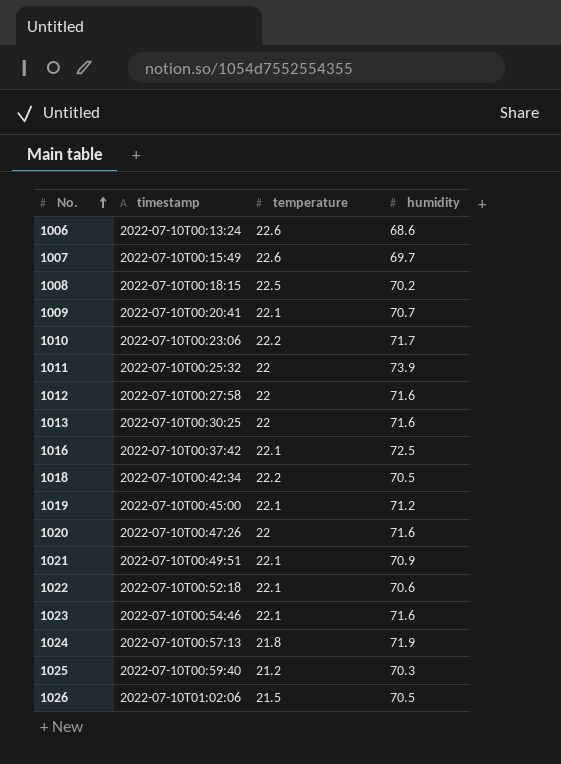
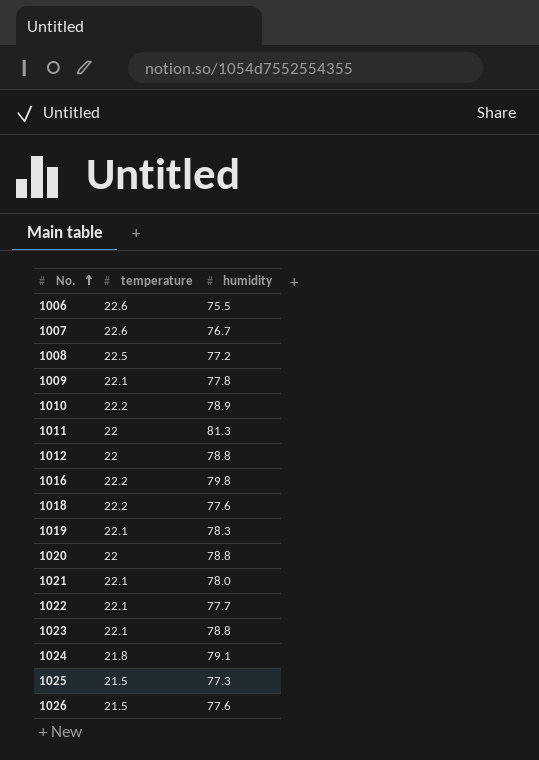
column timestamp | position: 2 -> none
row 1013: 2022-07-10T00:30:25 | 22 | 71.6 -> none
1006 | humidity: 68.6 -> 75.5
1007 | humidity: 69.7 -> 76.7
1008 | humidity: 70.2 -> 77.2
1009 | humidity: 70.7 -> 77.8
1010 | humidity: 71.7 -> 78.9
1011 | humidity: 73.9 -> 81.3
1012 | humidity: 71.6 -> 78.8
1016 | temperature: 22.1 -> 22.2
1016 | humidity: 72.5 -> 79.8
1018 | humidity: 70.5 -> 77.6
1019 | humidity: 71.2 -> 78.3
1020 | humidity: 71.6 -> 78.8
1021 | humidity: 70.9 -> 78.0
1022 | humidity: 70.6 -> 77.7
1023 | humidity: 71.6 -> 78.8
1024 | humidity: 71.9 -> 79.1
1025 | temperature: 21.2 -> 21.5
1025 | humidity: 70.3 -> 77.3
1026 | humidity: 70.5 -> 77.6

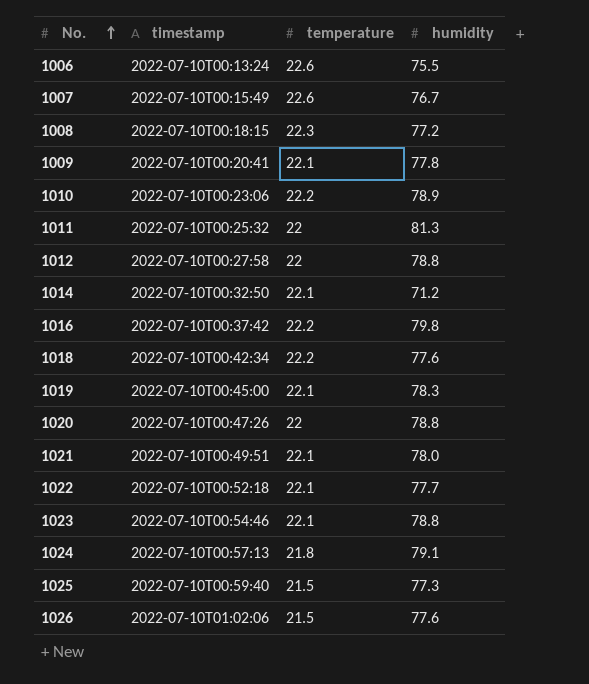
column timestamp | position: none -> 2
1008 | temperature: 22.5 -> 22.3
row 1014: none -> 2022-07-10T00:32:50 | 22.1 | 71.2

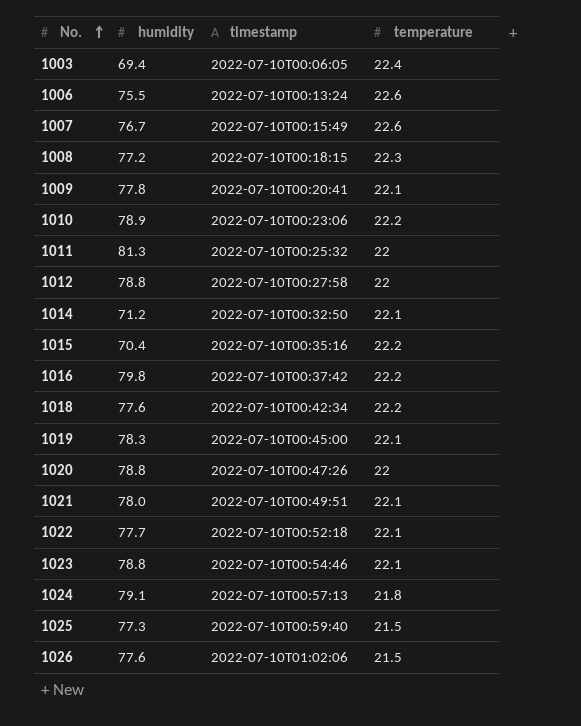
column humidity | position: 4 -> 2
row 1003: none -> 69.4 | 2022-07-10T00:06:05 | 22.4
row 1015: none -> 70.4 | 2022-07-10T00:35:16 | 22.2

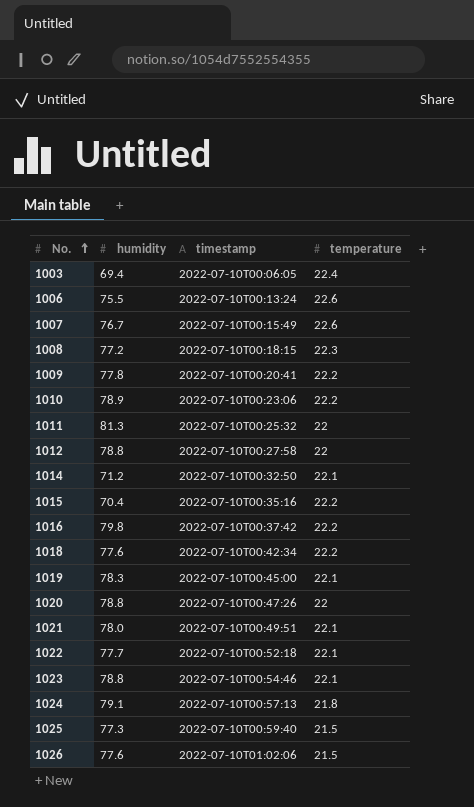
1009 | temperature: 22.1 -> 22.2

